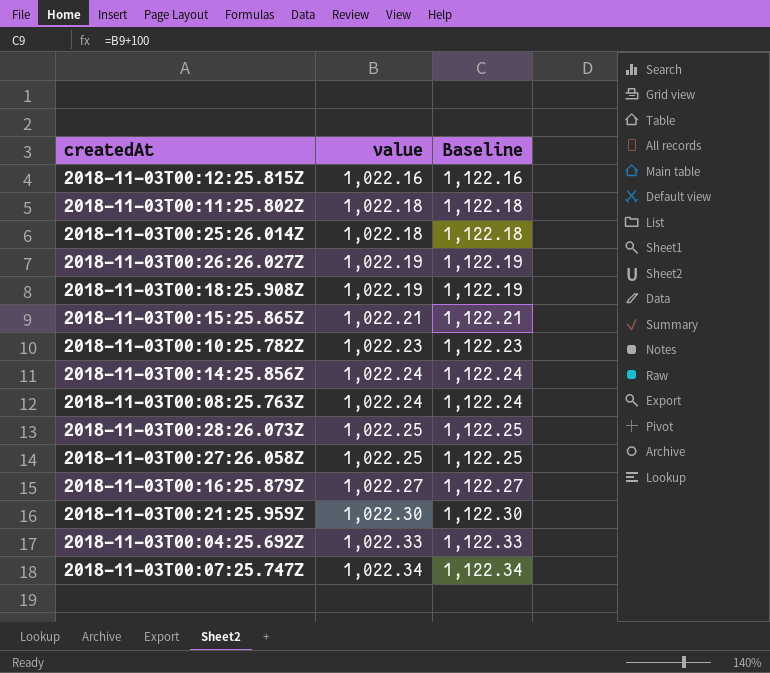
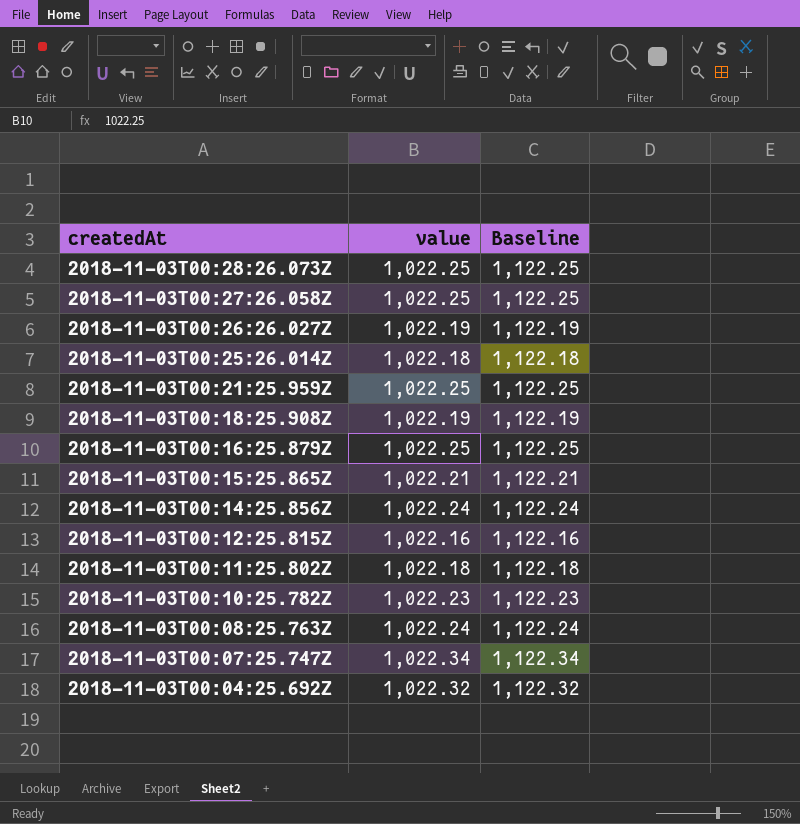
row order: value ascending -> createdAt descending
2018-11-03T00:21:25.959Z | value: 1,022.30 -> 1,022.25
2018-11-03T00:21:25.959Z | Baseline: 1,122.30 -> 1,122.25
2018-11-03T00:16:25.879Z | value: 1,022.27 -> 1,022.25
2018-11-03T00:16:25.879Z | Baseline: 1,122.27 -> 1,122.25
2018-11-03T00:04:25.692Z | value: 1,022.33 -> 1,022.32
2018-11-03T00:04:25.692Z | Baseline: 1,122.33 -> 1,122.32

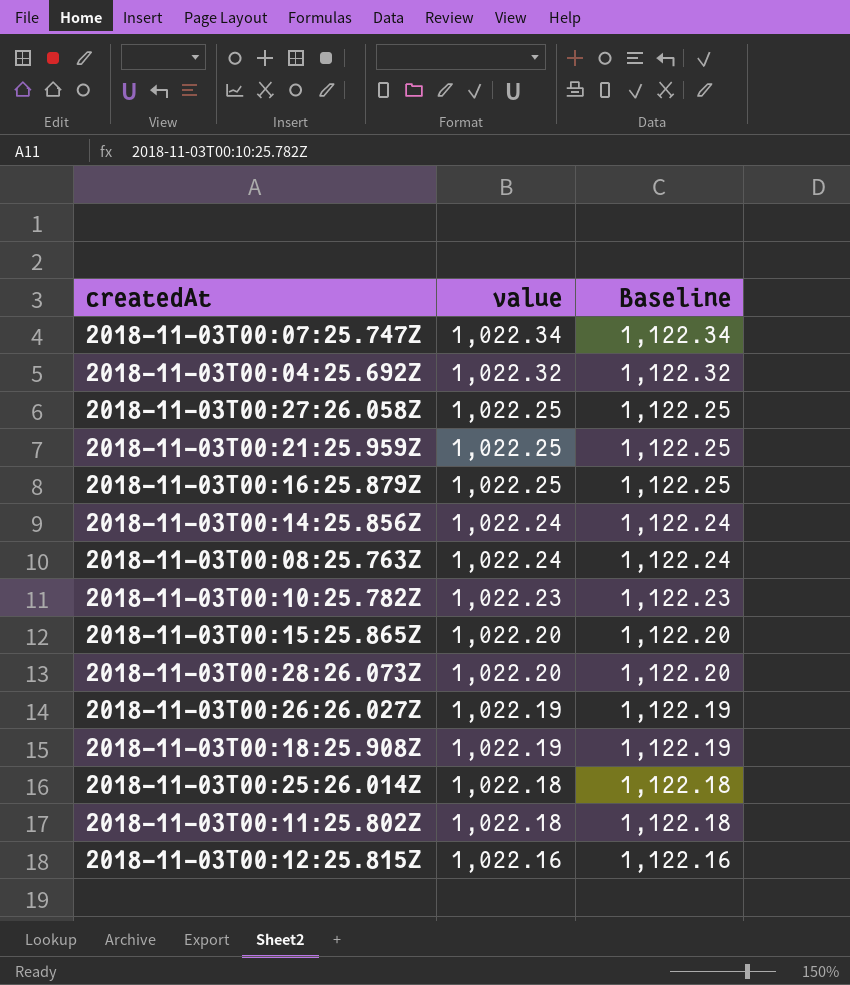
row order: createdAt descending -> value descending
2018-11-03T00:15:25.865Z | value: 1,022.21 -> 1,022.20
2018-11-03T00:15:25.865Z | Baseline: 1,122.21 -> 1,122.20
2018-11-03T00:28:26.073Z | value: 1,022.25 -> 1,022.20
2018-11-03T00:28:26.073Z | Baseline: 1,122.25 -> 1,122.20

